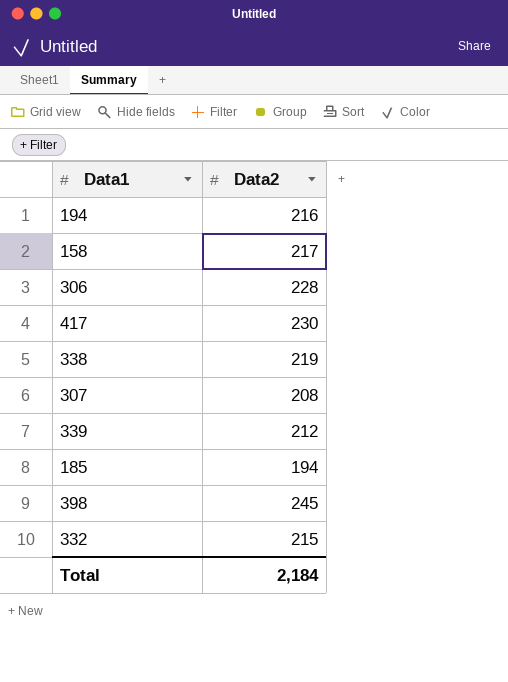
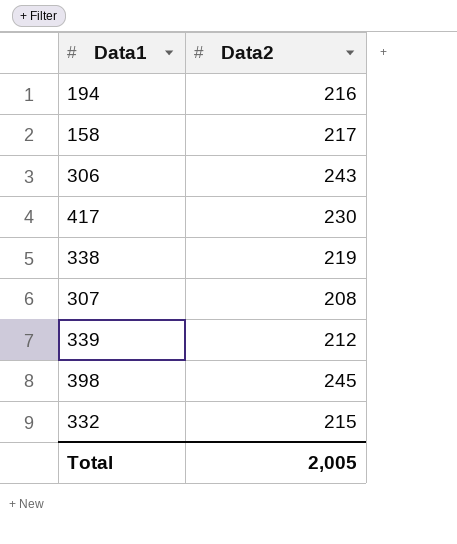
row 185: 194 -> none
306 | Data2: 228 -> 243
Total | Data2: 2,184 -> 2,005

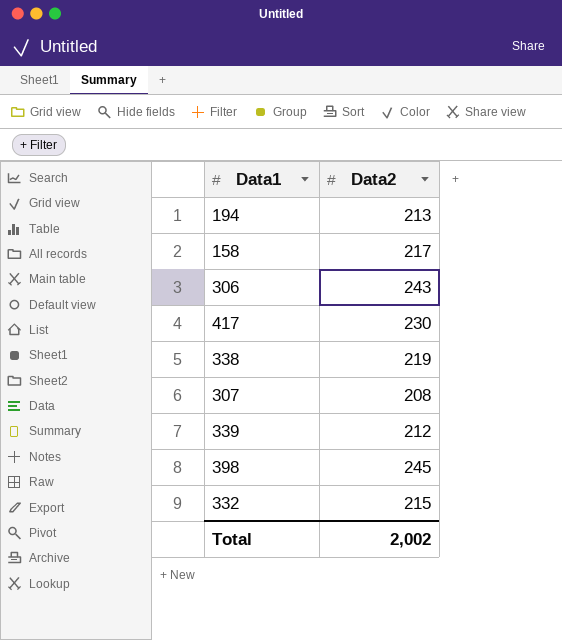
194 | Data2: 216 -> 213
Total | Data2: 2,005 -> 2,002

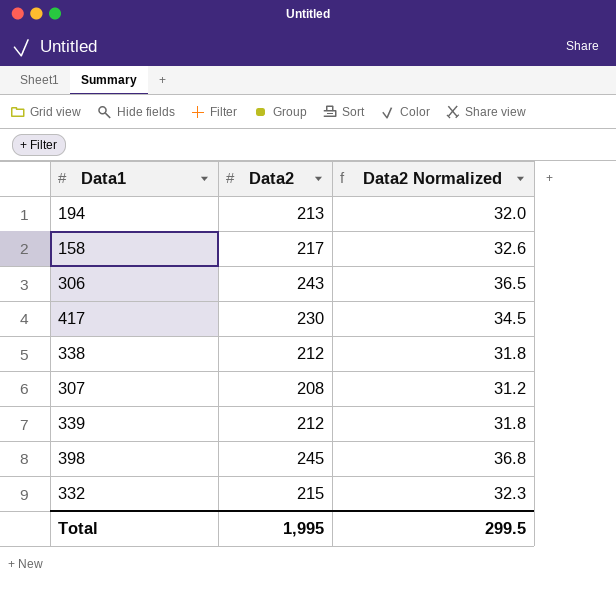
column Data2 Normalized | formula: none -> [Data2] * 0.15
338 | Data2: 219 -> 212
Total | Data2: 2,002 -> 1,995

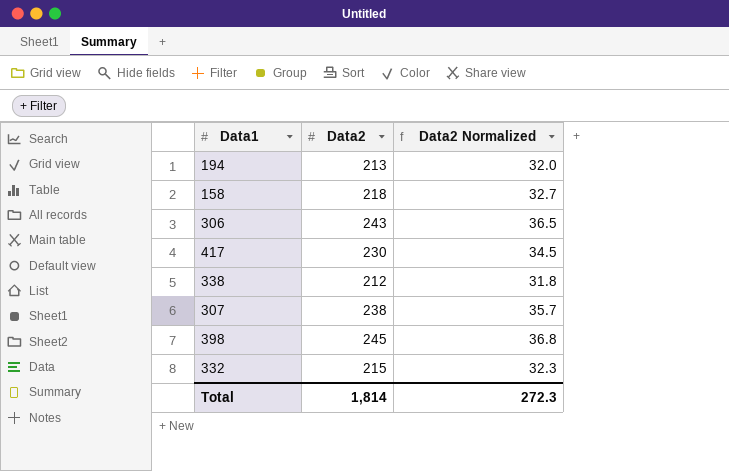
row 339: 212 | 31.8 -> none
158 | Data2: 217 -> 218
158 | Data2 Normalized: 32.6 -> 32.7
307 | Data2: 208 -> 238
307 | Data2 Normalized: 31.2 -> 35.7
Total | Data2: 1,995 -> 1,814
Total | Data2 Normalized: 299.5 -> 272.3

